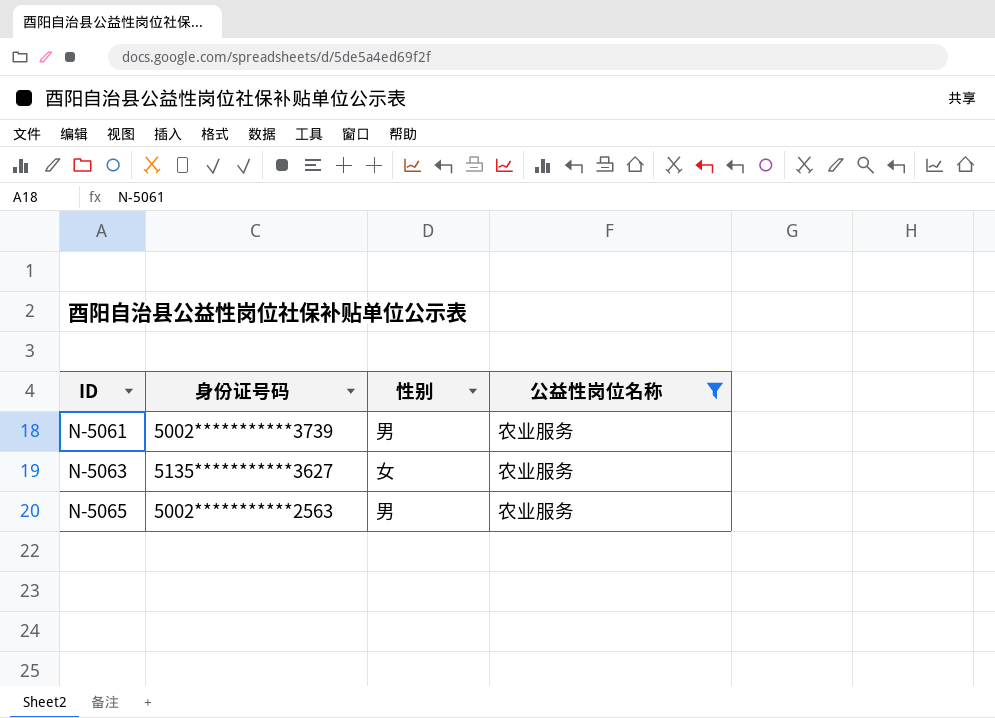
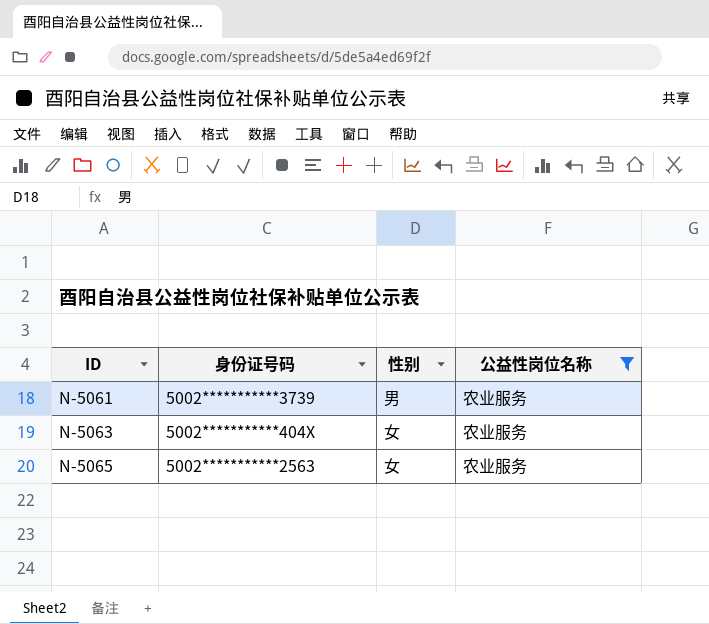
N-5063 | 身份证号码: 5135***********3627 -> 5002***********404X
N-5065 | 性别: 男 -> 女

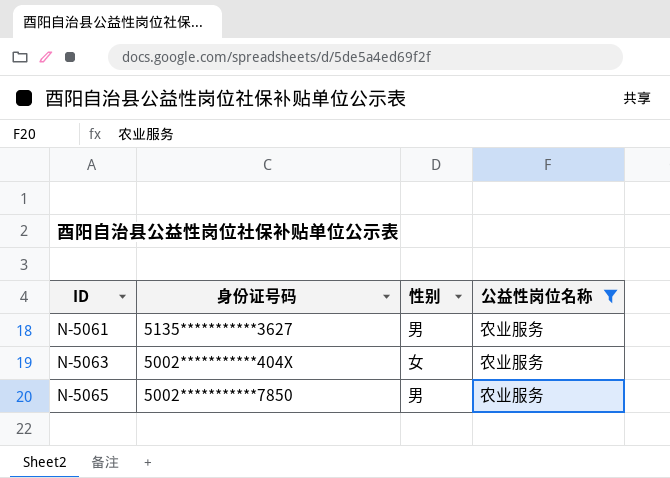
N-5061 | 身份证号码: 5002***********3739 -> 5135***********3627
N-5065 | 身份证号码: 5002***********2563 -> 5002***********7850
N-5065 | 性别: 女 -> 男

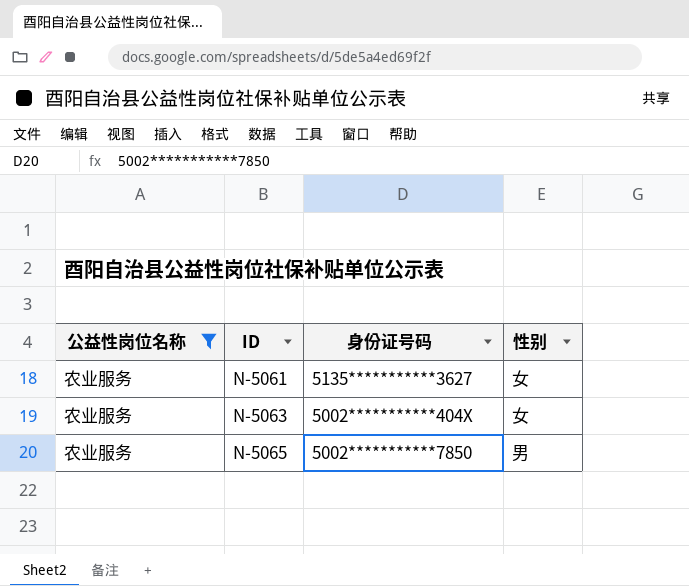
column 公益性岗位名称 | position: 4 -> 1
N-5061 | 性别: 男 -> 女

